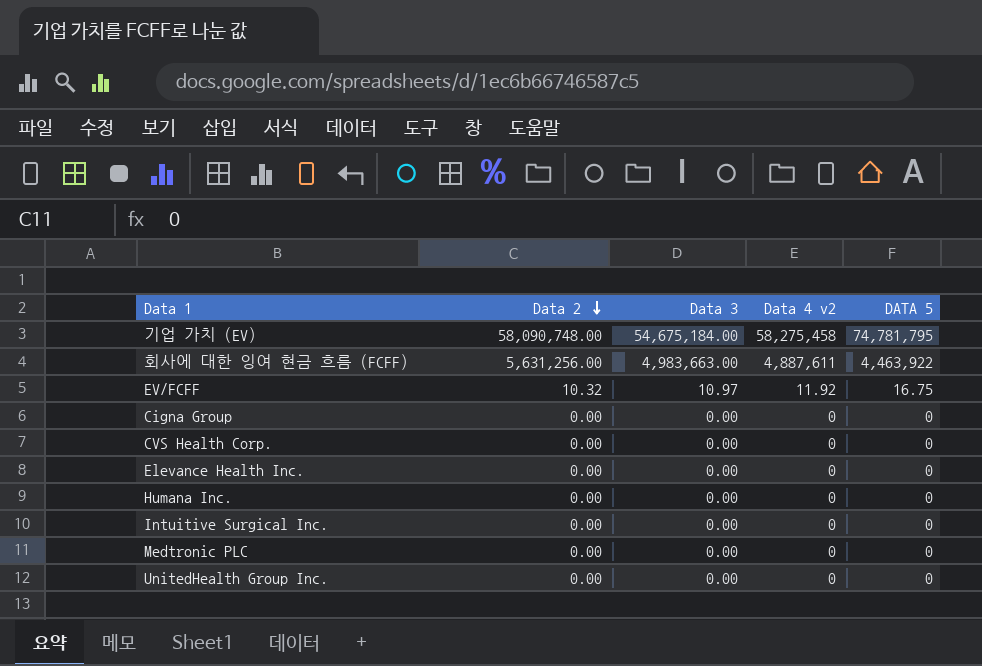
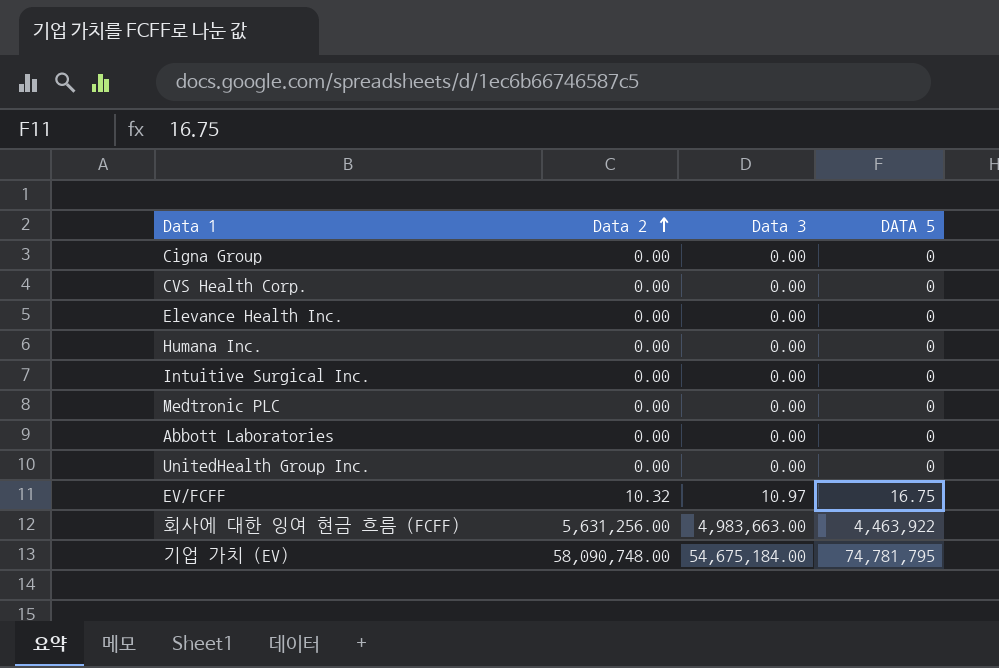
row order: Data 2 descending -> Data 2 ascending
column Data 4 v2 | position: 4 -> none
row Abbott Laboratories: none -> 0.00 | 0.00 | 0

